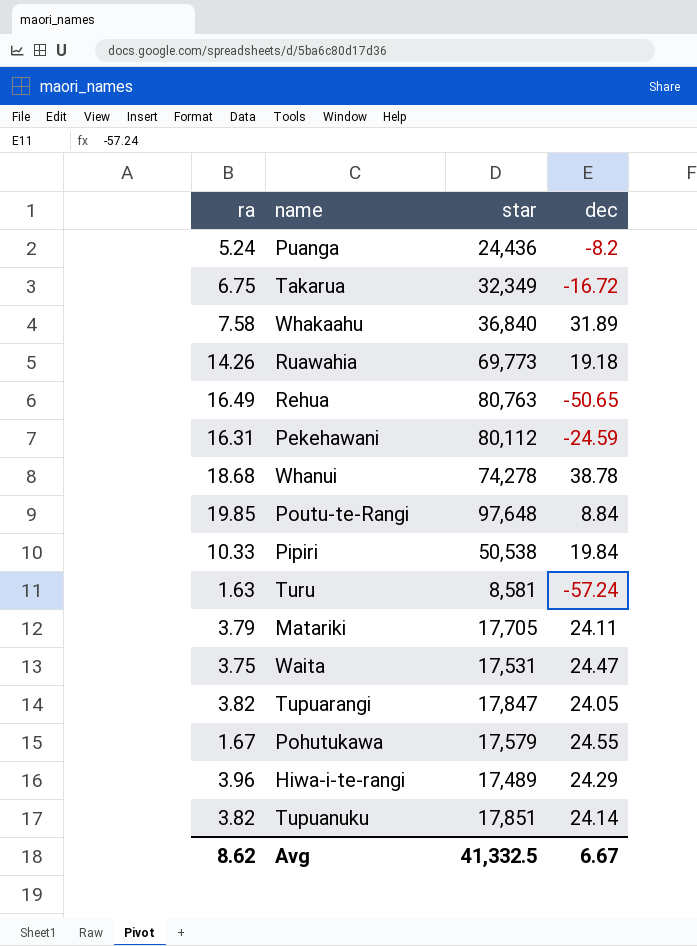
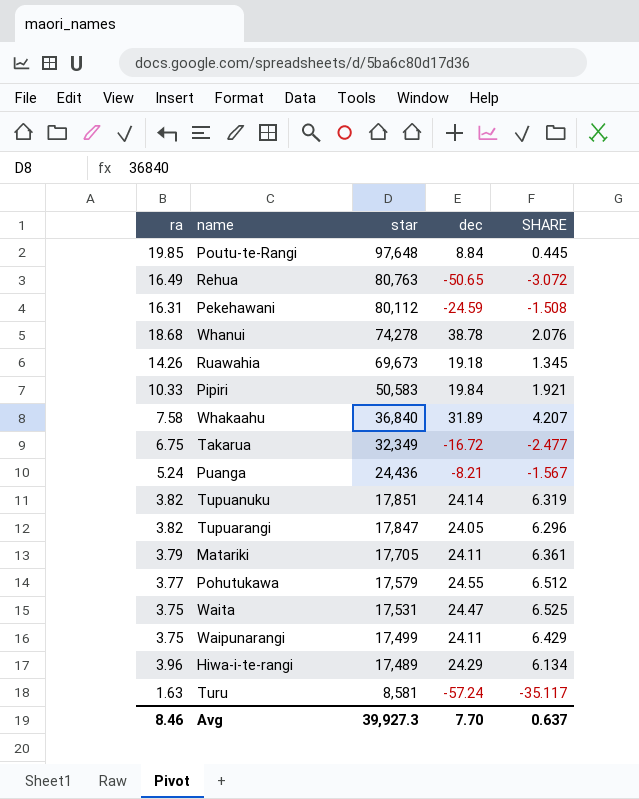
row order: none -> star descending
column SHARE | formula: none -> [dec] / [ra]
Ruawahia | star: 69,773 -> 69,673
Pipiri | star: 50,538 -> 50,583
Puanga | dec: -8.2 -> -8.21
Pohutukawa | ra: 1.67 -> 3.77
row Waipunarangi: none -> 3.75 | 17,499 | 24.11 | 6.429
Avg | ra: 8.62 -> 8.46
Avg | star: 41,332.5 -> 39,927.3
Avg | dec: 6.67 -> 7.70

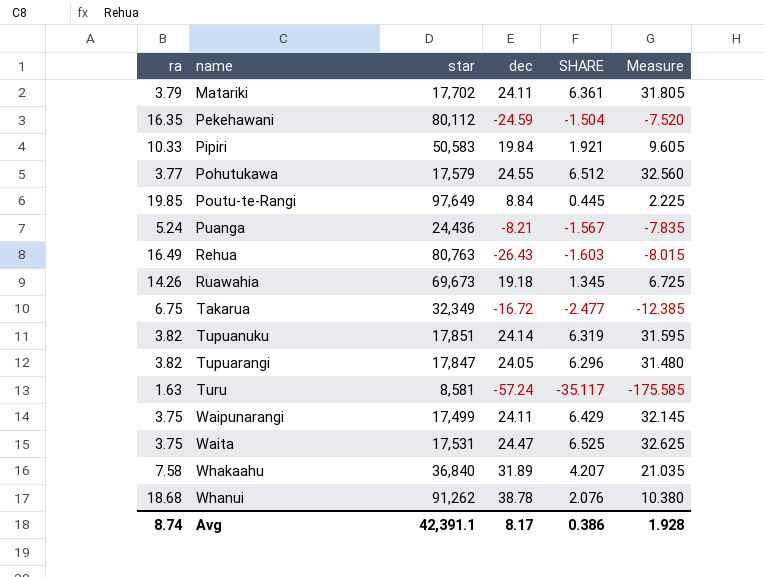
row order: star descending -> name ascending
column Measure | formula: none -> [SHARE] * 5
row Hiwa-i-te-rangi: 3.96 | 17,489 | 24.29 | 6.134 -> none
Matariki | star: 17,705 -> 17,702
Pekehawani | ra: 16.31 -> 16.35
Pekehawani | SHARE: -1.508 -> -1.504
Poutu-te-Rangi | star: 97,648 -> 97,649
Rehua | dec: -50.65 -> -26.43
Rehua | SHARE: -3.072 -> -1.603
Whanui | star: 74,278 -> 91,262
Avg | ra: 8.46 -> 8.74
Avg | star: 39,927.3 -> 42,391.1
Avg | dec: 7.70 -> 8.17
Avg | SHARE: 0.637 -> 0.386

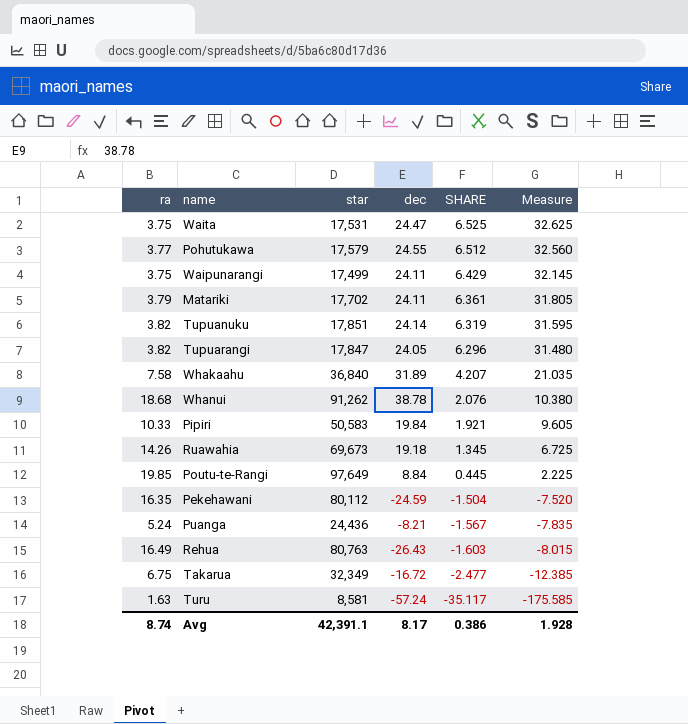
row order: name ascending -> SHARE descending

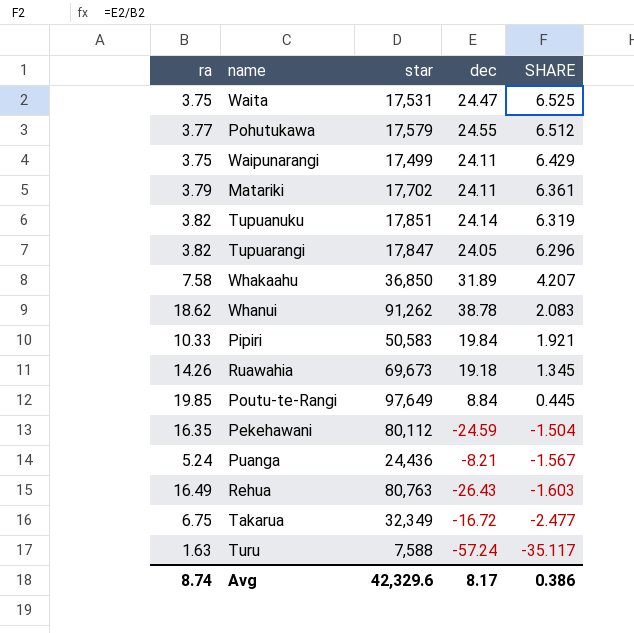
column Measure | formula: [SHARE] * 5 -> none
Whakaahu | star: 36,840 -> 36,850
Whanui | ra: 18.68 -> 18.62
Whanui | SHARE: 2.076 -> 2.083
Turu | star: 8,581 -> 7,588
Avg | star: 42,391.1 -> 42,329.6

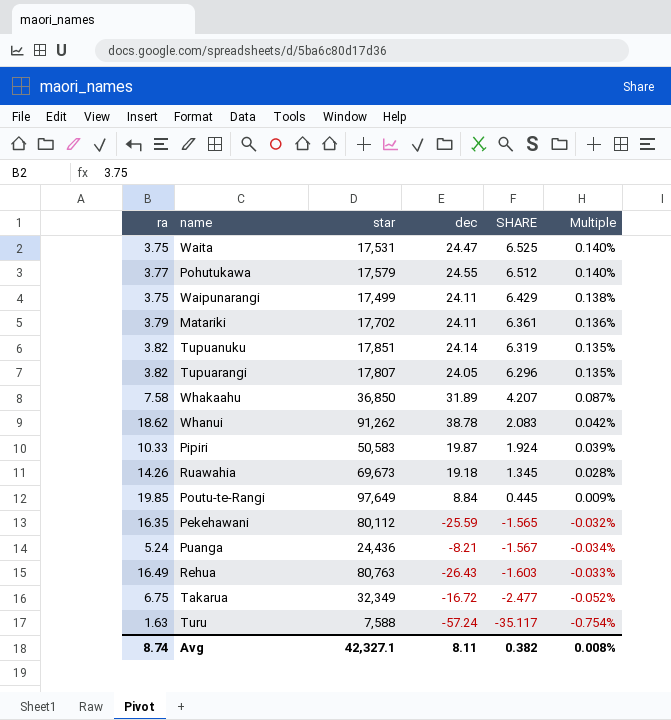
column Multiple | formula: none -> [dec] / [star]
Tupuarangi | star: 17,847 -> 17,807
Pipiri | dec: 19.84 -> 19.87
Pipiri | SHARE: 1.921 -> 1.924
Pekehawani | dec: -24.59 -> -25.59
Pekehawani | SHARE: -1.504 -> -1.565
Avg | star: 42,329.6 -> 42,327.1
Avg | dec: 8.17 -> 8.11
Avg | SHARE: 0.386 -> 0.382

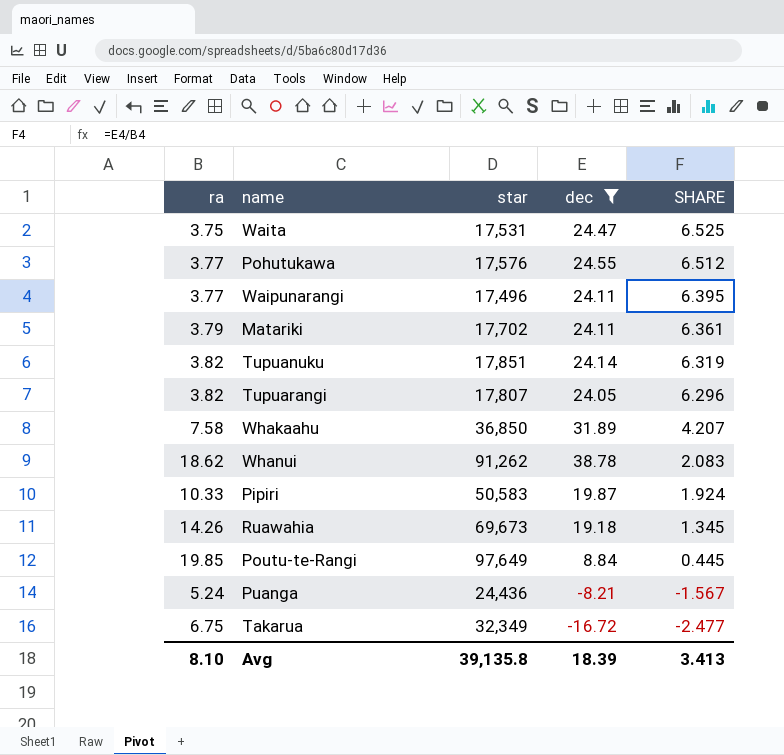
filter: none -> dec >= -16.72
column Multiple | formula: [dec] / [star] -> none
Pohutukawa | star: 17,579 -> 17,576
Waipunarangi | ra: 3.75 -> 3.77
Waipunarangi | star: 17,499 -> 17,496
Waipunarangi | SHARE: 6.429 -> 6.395
Avg | ra: 8.74 -> 8.10
Avg | star: 42,327.1 -> 39,135.8
Avg | dec: 8.11 -> 18.39
Avg | SHARE: 0.382 -> 3.413

